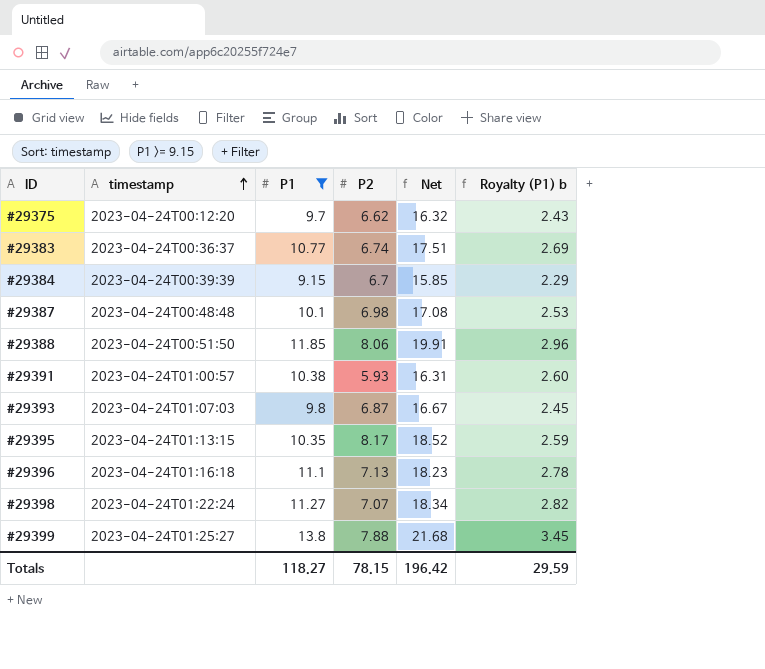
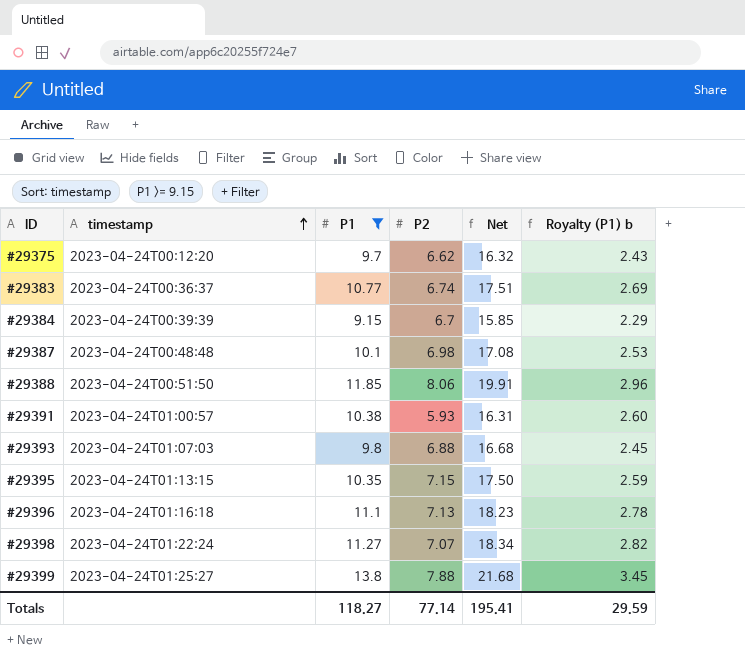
#29393 | P2: 6.87 -> 6.88
#29393 | Net: 16.67 -> 16.68
#29395 | P2: 8.17 -> 7.15
#29395 | Net: 18.52 -> 17.50
Totals | P2: 78.15 -> 77.14
Totals | Net: 196.42 -> 195.41

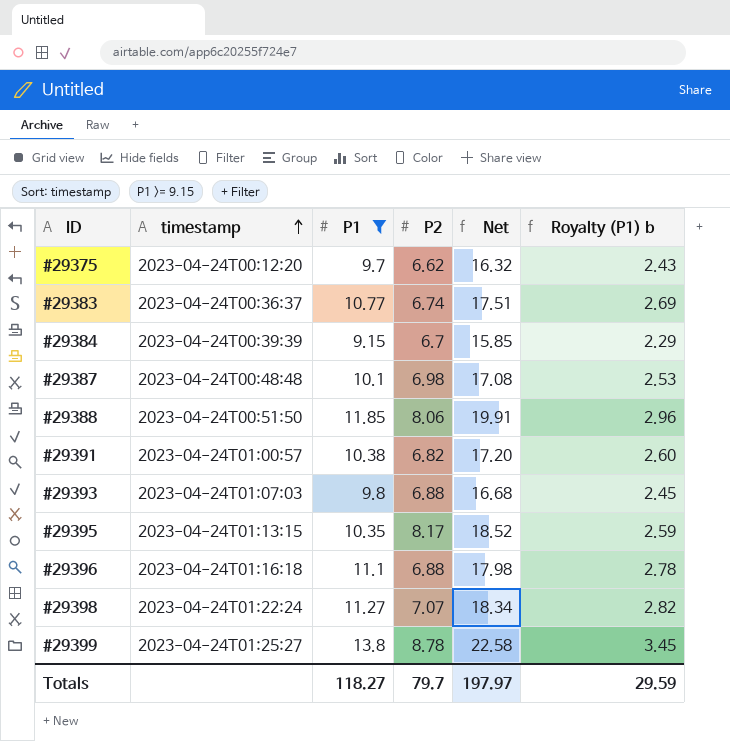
#29391 | P2: 5.93 -> 6.82
#29391 | Net: 16.31 -> 17.20
#29395 | P2: 7.15 -> 8.17
#29395 | Net: 17.50 -> 18.52
#29396 | P2: 7.13 -> 6.88
#29396 | Net: 18.23 -> 17.98
#29399 | P2: 7.88 -> 8.78
#29399 | Net: 21.68 -> 22.58
Totals | P2: 77.14 -> 79.7
Totals | Net: 195.41 -> 197.97

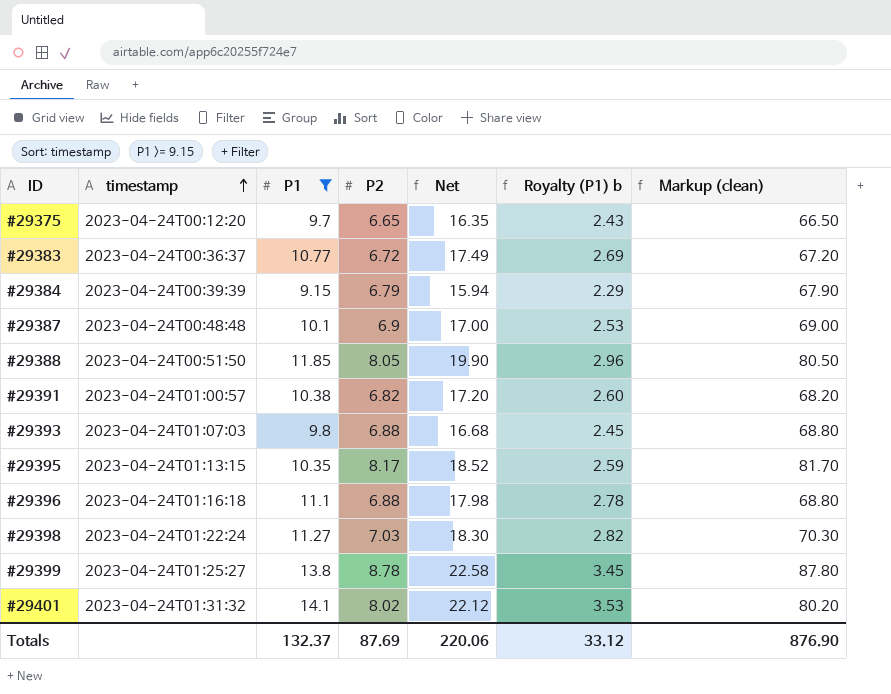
column Markup (clean) | formula: none -> [P2] * 10
#29375 | P2: 6.62 -> 6.65
#29375 | Net: 16.32 -> 16.35
#29383 | P2: 6.74 -> 6.72
#29383 | Net: 17.51 -> 17.49
#29384 | P2: 6.7 -> 6.79
#29384 | Net: 15.85 -> 15.94
#29387 | P2: 6.98 -> 6.9
#29387 | Net: 17.08 -> 17.00
#29388 | P2: 8.06 -> 8.05
#29388 | Net: 19.91 -> 19.90
#29398 | P2: 7.07 -> 7.03
#29398 | Net: 18.34 -> 18.30
row #29401: none -> 2023-04-24T01:31:32 | 14.1 | 8.02 | 22.12 | 3.53 | 80.20
Totals | P1: 118.27 -> 132.37
Totals | P2: 79.7 -> 87.69
Totals | Net: 197.97 -> 220.06
Totals | Royalty (P1) b: 29.59 -> 33.12

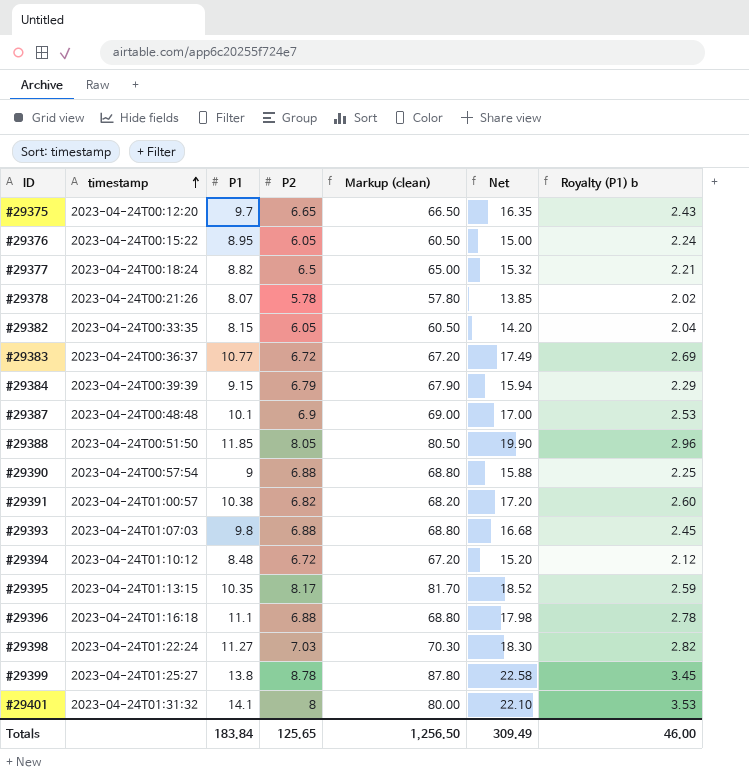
filter: P1 >= 9.15 -> none
column Markup (clean) | position: 7 -> 5
#29401 | P2: 8.02 -> 8
#29401 | Markup (clean): 80.20 -> 80.00
#29401 | Net: 22.12 -> 22.10
Totals | P1: 132.37 -> 183.84
Totals | P2: 87.69 -> 125.65
Totals | Markup (clean): 876.90 -> 1,256.50
Totals | Net: 220.06 -> 309.49
Totals | Royalty (P1) b: 33.12 -> 46.00

